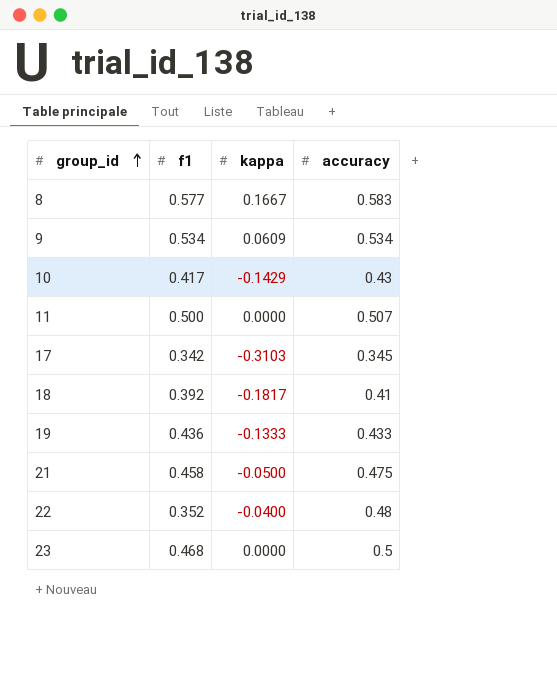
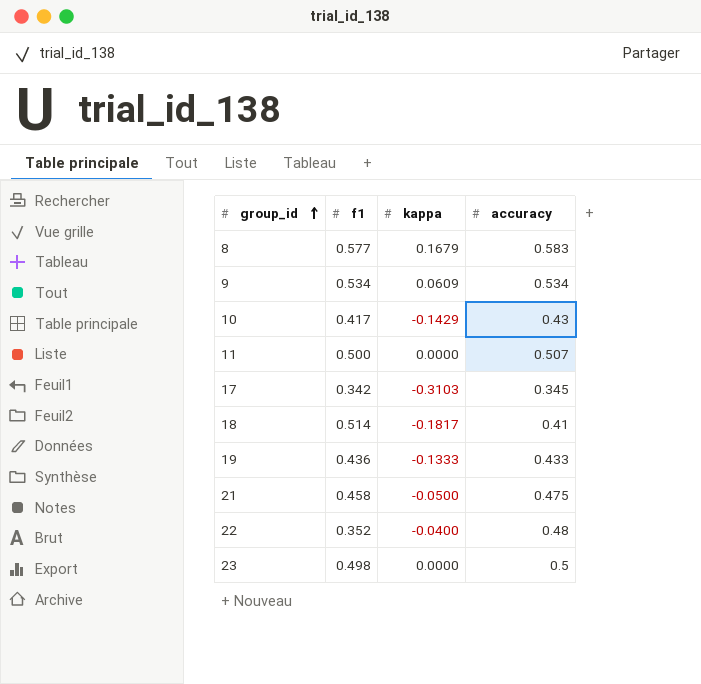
8 | kappa: 0.1667 -> 0.1679
18 | f1: 0.392 -> 0.514
23 | f1: 0.468 -> 0.498

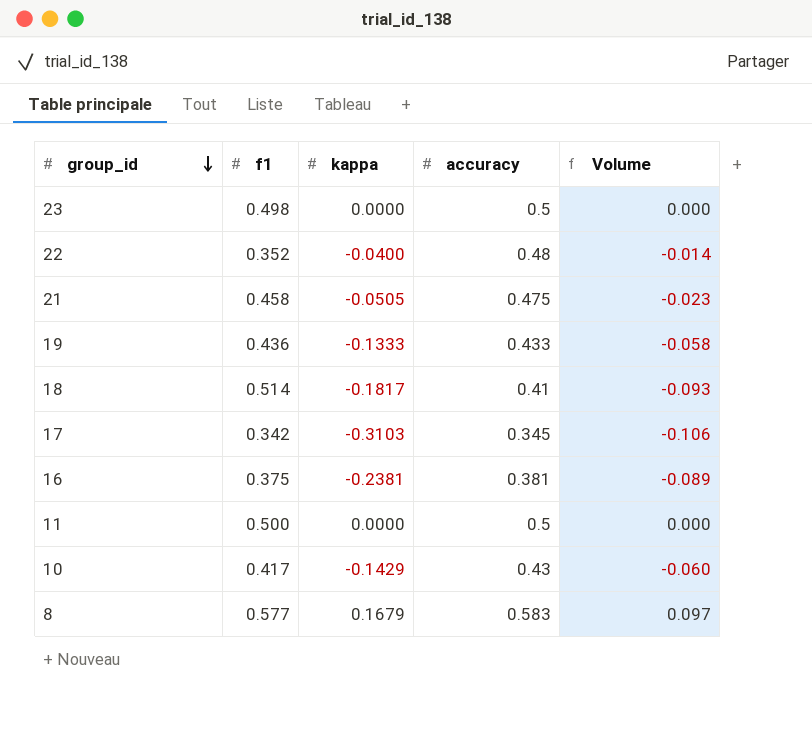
row order: group_id ascending -> group_id descending
column Volume | formula: none -> [f1] * [kappa]
row 9: 0.534 | 0.0609 | 0.534 -> none
21 | kappa: -0.0500 -> -0.0505
row 16: none -> 0.375 | -0.2381 | 0.381 | -0.089
11 | accuracy: 0.507 -> 0.5

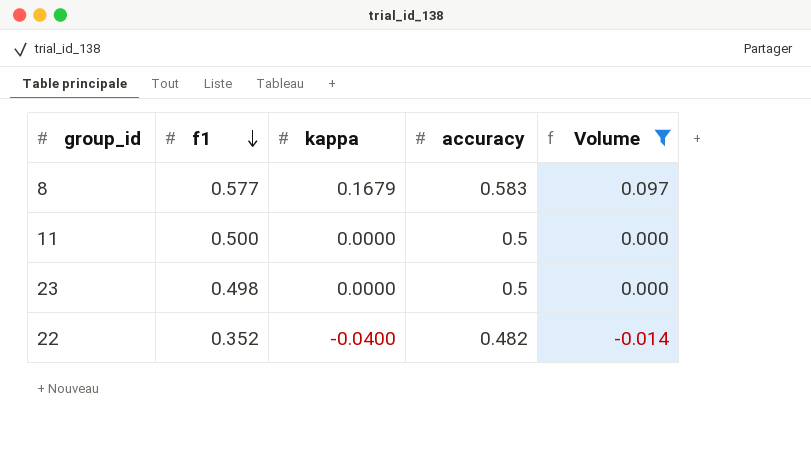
filter: none -> Volume >= -0.014
row order: group_id descending -> f1 descending
22 | accuracy: 0.48 -> 0.482

